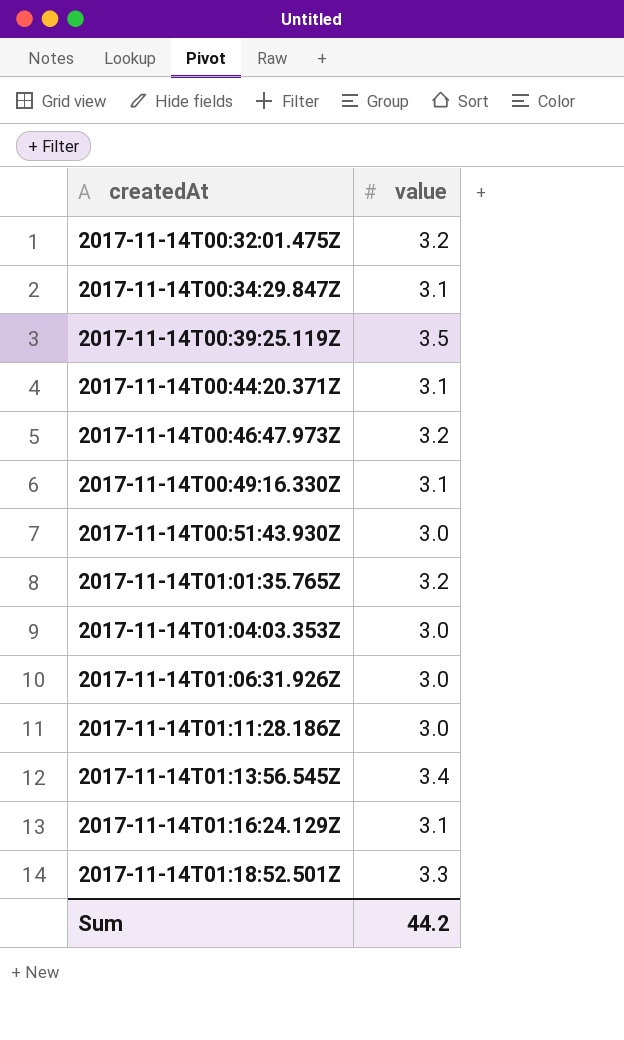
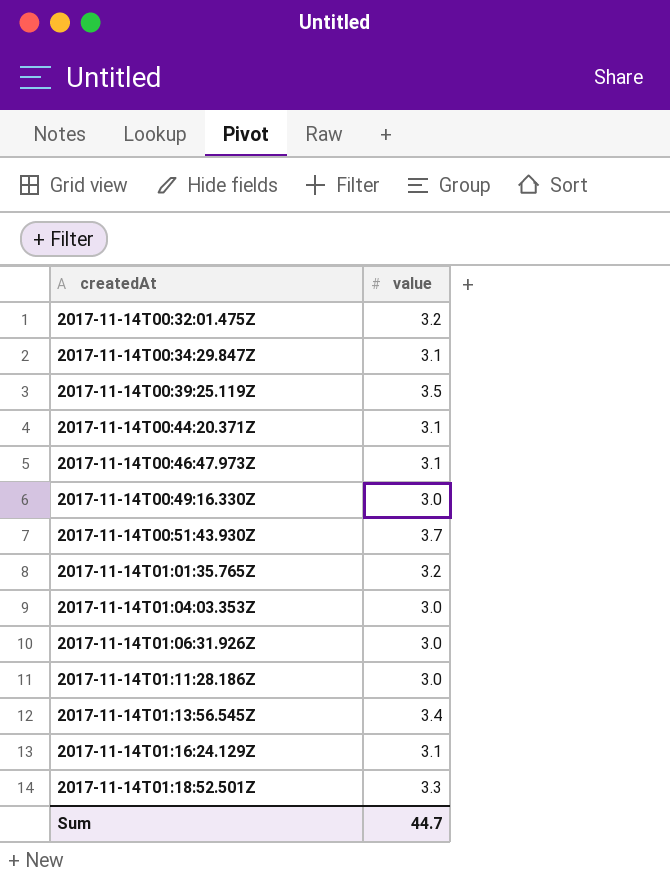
2017-11-14T00:46:47.973Z | value: 3.2 -> 3.1
2017-11-14T00:49:16.330Z | value: 3.1 -> 3.0
2017-11-14T00:51:43.930Z | value: 3.0 -> 3.7
Sum | value: 44.2 -> 44.7

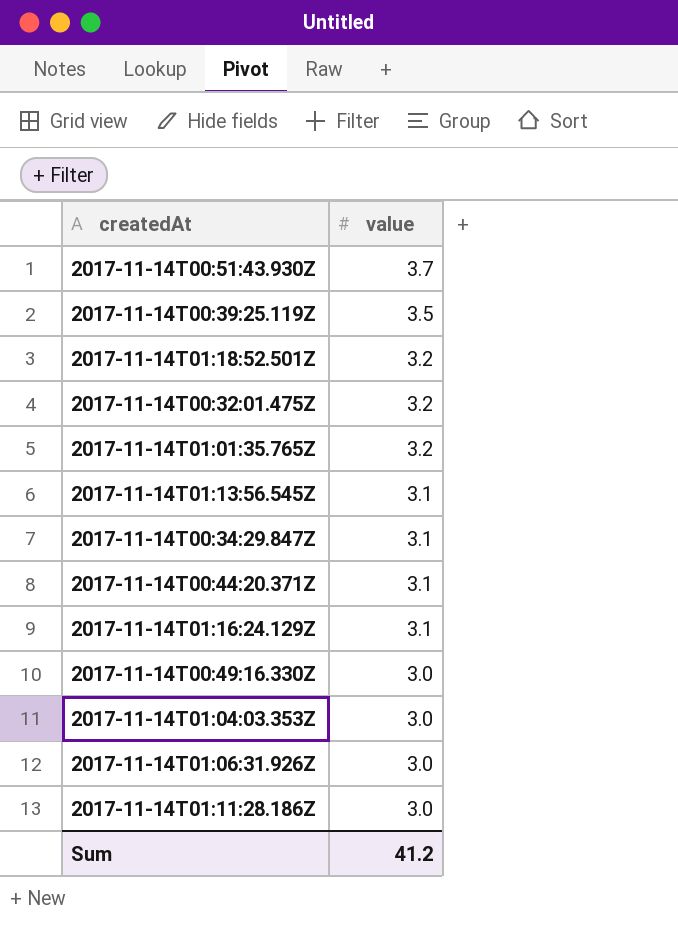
row order: createdAt ascending -> value descending
row 2017-11-14T00:46:47.973Z: 3.1 -> none
2017-11-14T01:18:52.501Z | value: 3.3 -> 3.2
2017-11-14T01:13:56.545Z | value: 3.4 -> 3.1
Sum | value: 44.7 -> 41.2

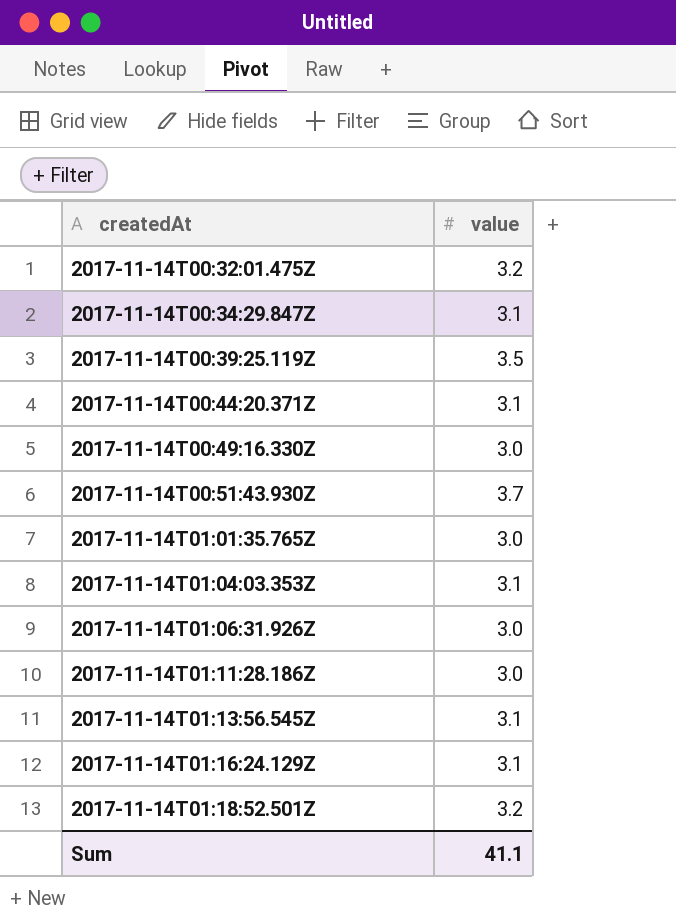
row order: value descending -> createdAt ascending
2017-11-14T01:01:35.765Z | value: 3.2 -> 3.0
2017-11-14T01:04:03.353Z | value: 3.0 -> 3.1
Sum | value: 41.2 -> 41.1

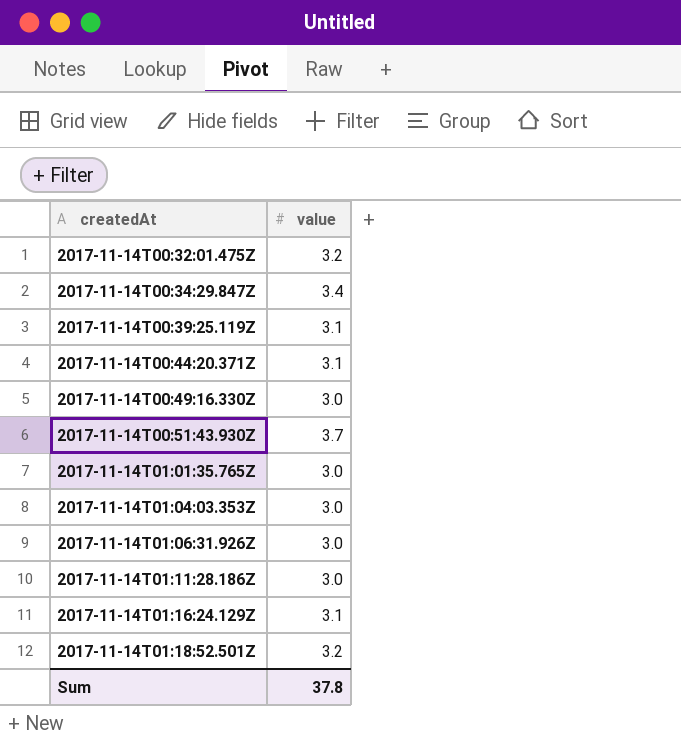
row 2017-11-14T01:13:56.545Z: 3.1 -> none
2017-11-14T00:34:29.847Z | value: 3.1 -> 3.4
2017-11-14T00:39:25.119Z | value: 3.5 -> 3.1
2017-11-14T01:04:03.353Z | value: 3.1 -> 3.0
Sum | value: 41.1 -> 37.8

